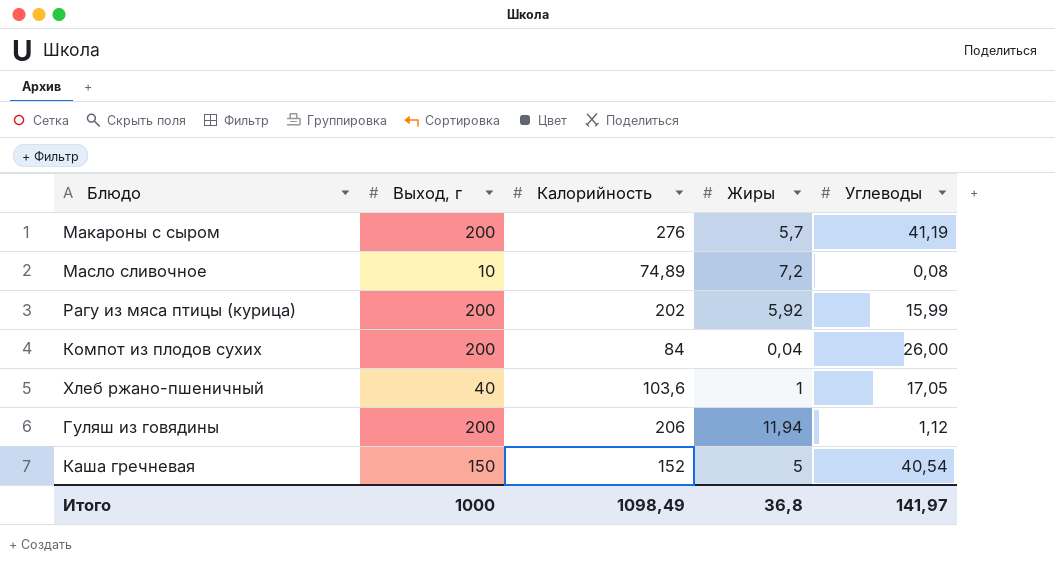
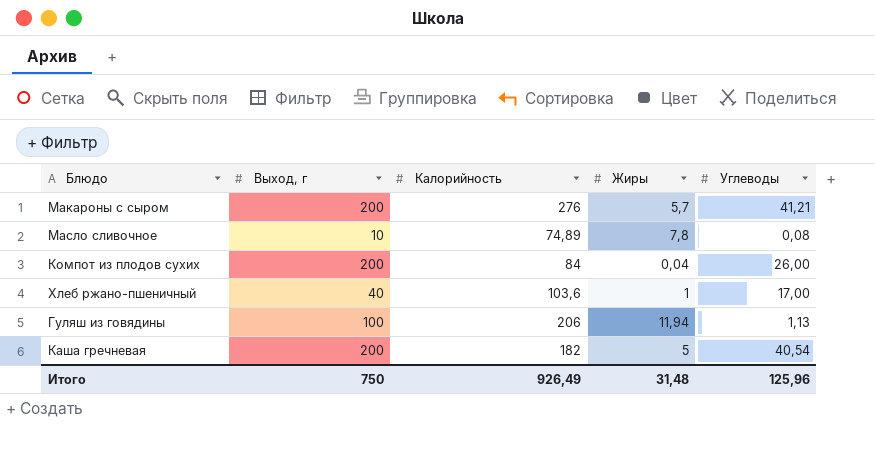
row Рагу из мяса птицы (курица): 200 | 202 | 5,92 | 15,99 -> none
Макароны с сыром | Углеводы: 41,19 -> 41,21
Масло сливочное | Жиры: 7,2 -> 7,8
Хлеб ржано-пшеничный | Углеводы: 17,05 -> 17,00
Гуляш из говядины | Выход, г: 200 -> 100
Гуляш из говядины | Углеводы: 1,12 -> 1,13
Каша гречневая | Выход, г: 150 -> 200
Каша гречневая | Калорийность: 152 -> 182
Итого | Выход, г: 1000 -> 750
Итого | Калорийность: 1098,49 -> 926,49
Итого | Жиры: 36,8 -> 31,48
Итого | Углеводы: 141,97 -> 125,96

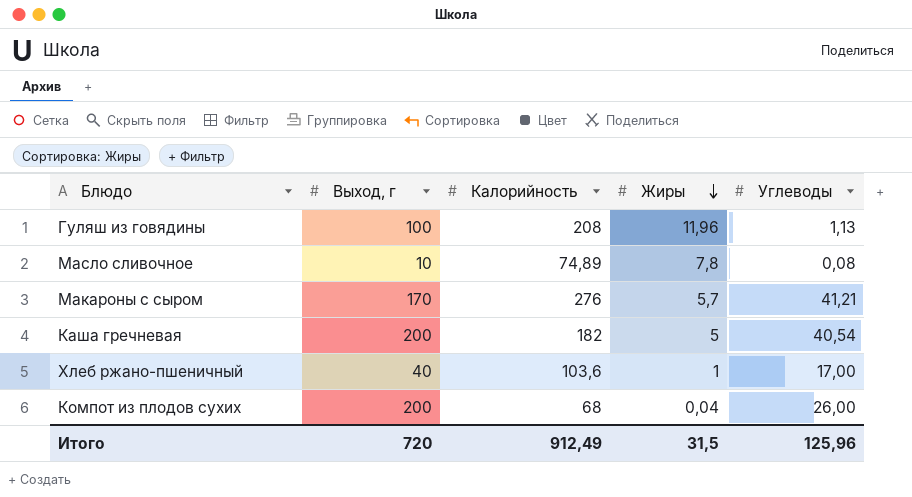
row order: none -> Жиры descending
Гуляш из говядины | Калорийность: 206 -> 208
Гуляш из говядины | Жиры: 11,94 -> 11,96
Макароны с сыром | Выход, г: 200 -> 170
Компот из плодов сухих | Калорийность: 84 -> 68
Итого | Выход, г: 750 -> 720
Итого | Калорийность: 926,49 -> 912,49
Итого | Жиры: 31,48 -> 31,5

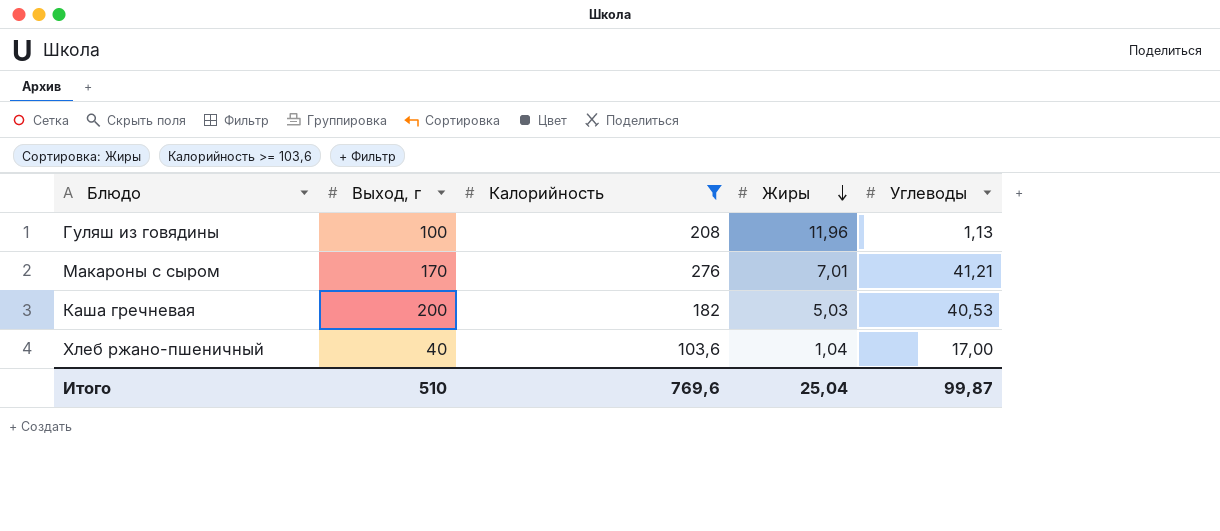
filter: none -> Калорийность >= 103,6
Макароны с сыром | Жиры: 5,7 -> 7,01
Каша гречневая | Жиры: 5 -> 5,03
Каша гречневая | Углеводы: 40,54 -> 40,53
Хлеб ржано-пшеничный | Жиры: 1 -> 1,04
Итого | Выход, г: 720 -> 510
Итого | Калорийность: 912,49 -> 769,6
Итого | Жиры: 31,5 -> 25,04
Итого | Углеводы: 125,96 -> 99,87

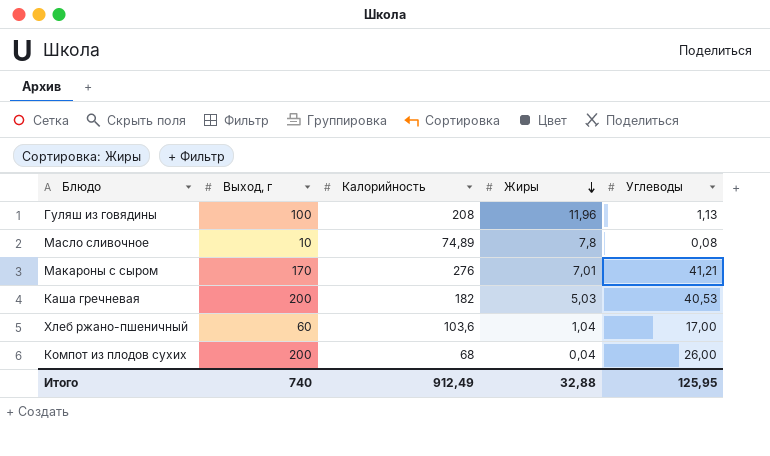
filter: Калорийность >= 103,6 -> none
Хлеб ржано-пшеничный | Выход, г: 40 -> 60
Итого | Выход, г: 510 -> 740
Итого | Калорийность: 769,6 -> 912,49
Итого | Жиры: 25,04 -> 32,88
Итого | Углеводы: 99,87 -> 125,95

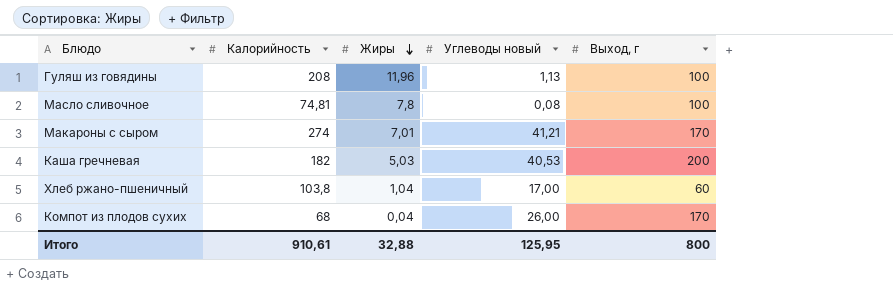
column name: Углеводы -> Углеводы новый
column Выход, г | position: 2 -> 5
Масло сливочное | Калорийность: 74,89 -> 74,81
Масло сливочное | Выход, г: 10 -> 100
Макароны с сыром | Калорийность: 276 -> 274
Хлеб ржано-пшеничный | Калорийность: 103,6 -> 103,8
Компот из плодов сухих | Выход, г: 200 -> 170
Итого | Калорийность: 912,49 -> 910,61
Итого | Выход, г: 740 -> 800

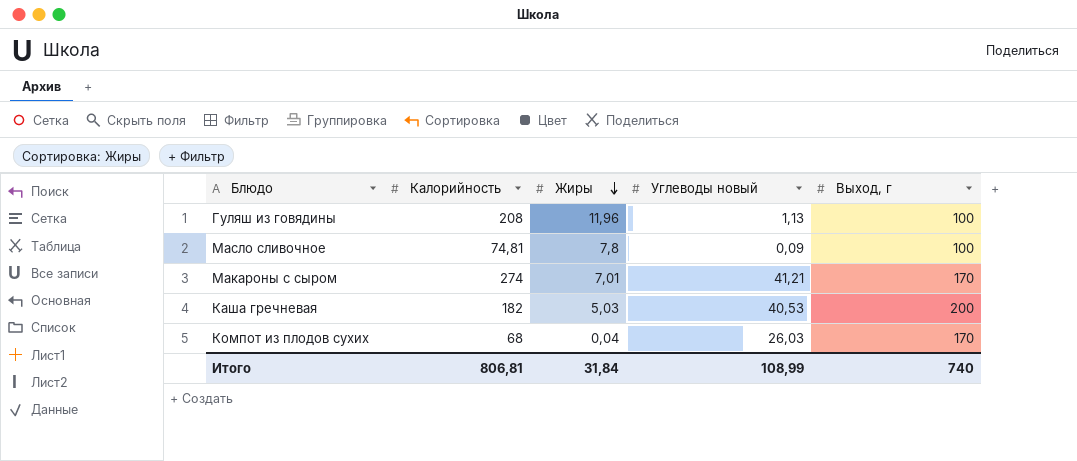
row Хлеб ржано-пшеничный: 103,8 | 1,04 | 17,00 | 60 -> none
Масло сливочное | Углеводы новый: 0,08 -> 0,09
Компот из плодов сухих | Углеводы новый: 26,00 -> 26,03
Итого | Калорийность: 910,61 -> 806,81
Итого | Жиры: 32,88 -> 31,84
Итого | Углеводы новый: 125,95 -> 108,99
Итого | Выход, г: 800 -> 740

